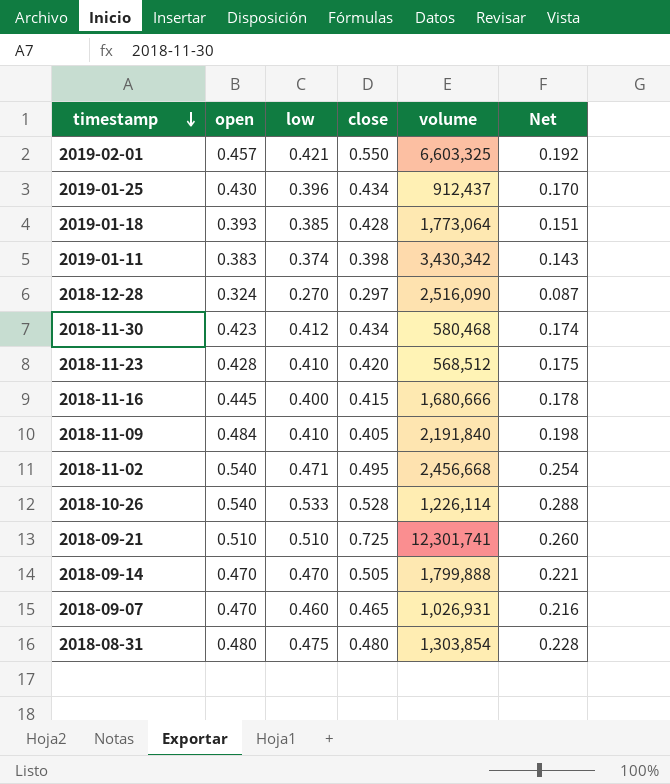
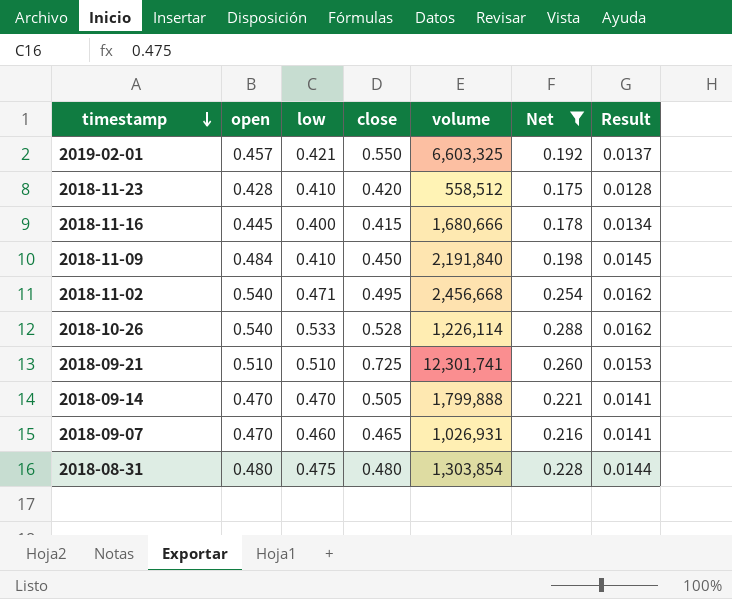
filter: none -> Net >= 0.175
column Result | formula: none -> [open] * 0.03
2018-11-23 | volume: 568,512 -> 558,512
2018-11-09 | close: 0.405 -> 0.450

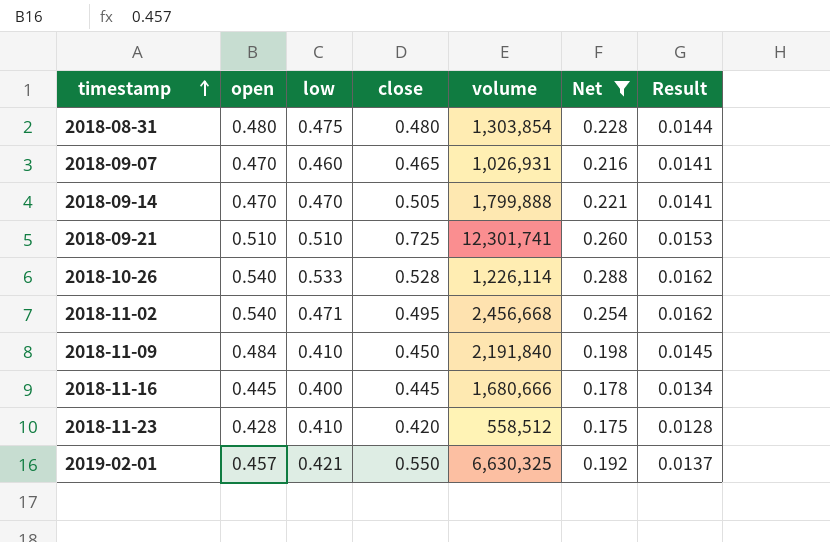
row order: timestamp descending -> timestamp ascending
2018-11-16 | close: 0.415 -> 0.445
2019-02-01 | volume: 6,603,325 -> 6,630,325

